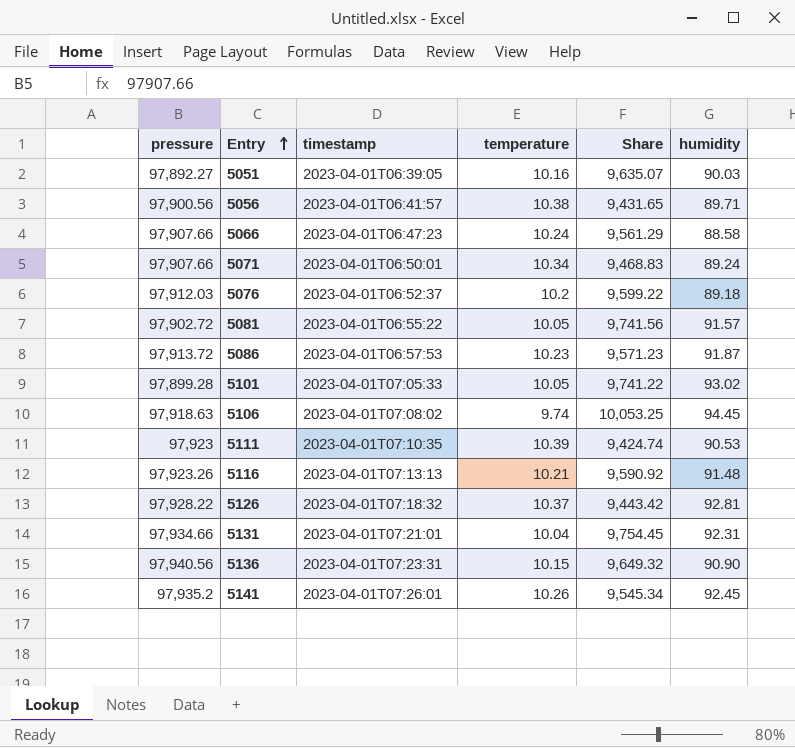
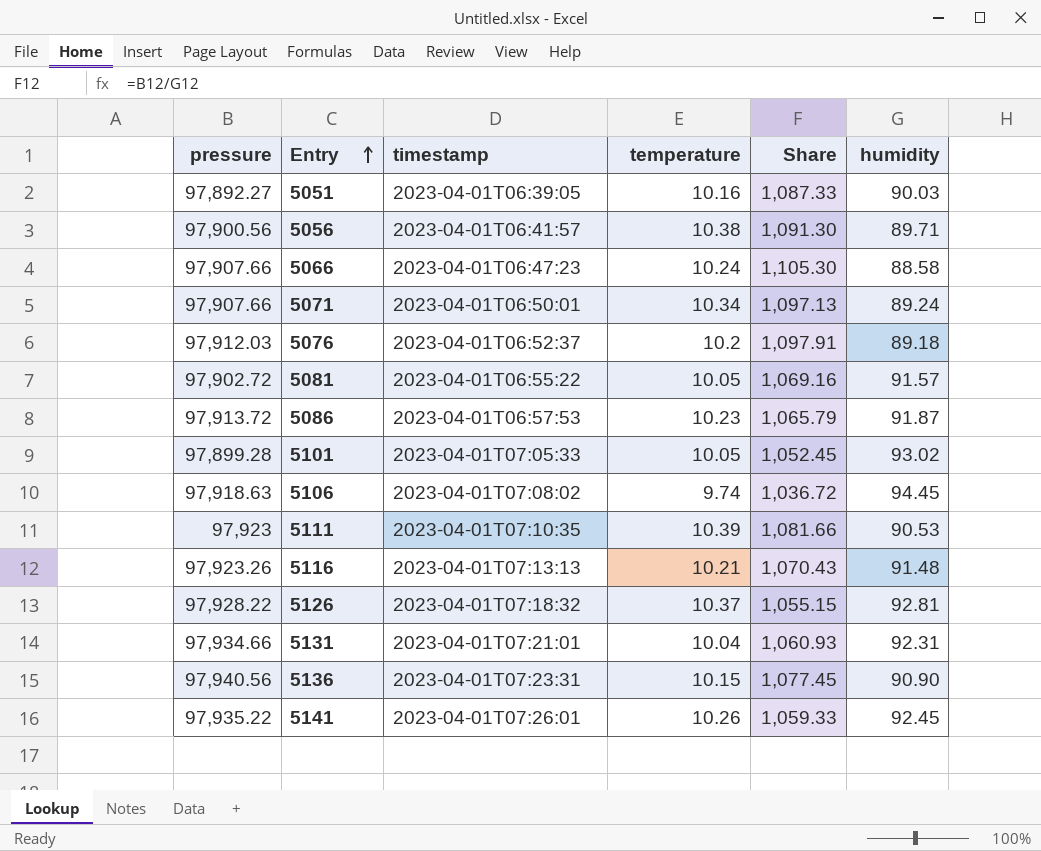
column Share | formula: [pressure] / [temperature] -> [pressure] / [humidity]
5141 | pressure: 97,935.2 -> 97,935.22

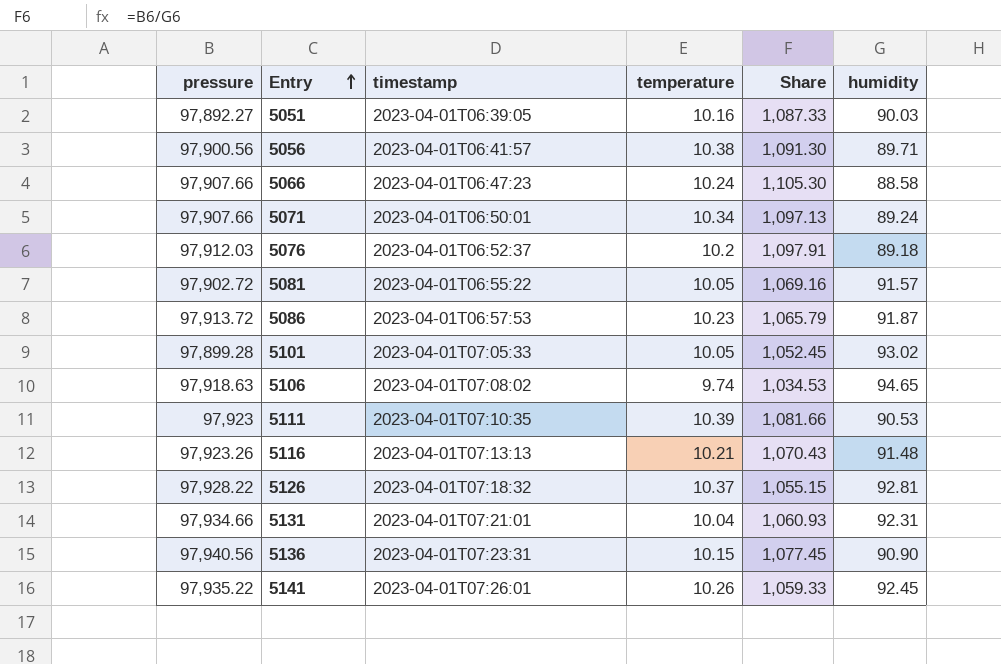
5106 | Share: 1,036.72 -> 1,034.53
5106 | humidity: 94.45 -> 94.65

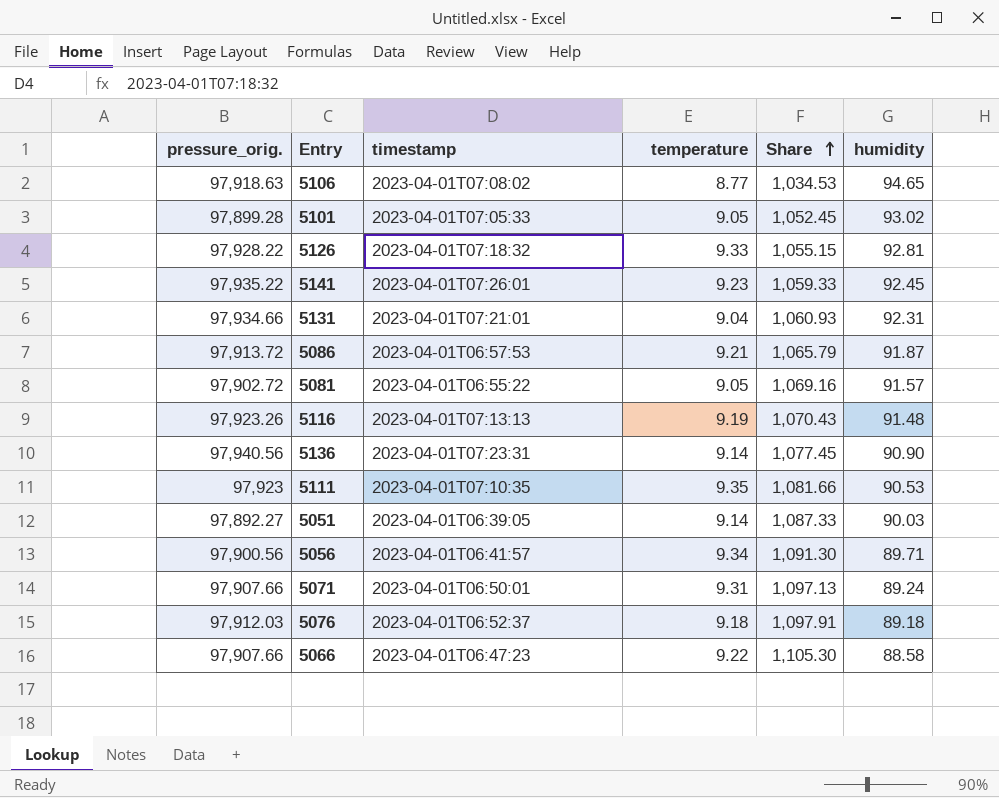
row order: Entry ascending -> Share ascending
column name: pressure -> pressure_orig.
5106 | temperature: 9.74 -> 8.77
5101 | temperature: 10.05 -> 9.05
5126 | temperature: 10.37 -> 9.33
5141 | temperature: 10.26 -> 9.23
5131 | temperature: 10.04 -> 9.04
5086 | temperature: 10.23 -> 9.21
5081 | temperature: 10.05 -> 9.05
5116 | temperature: 10.21 -> 9.19
5136 | temperature: 10.15 -> 9.14
5111 | temperature: 10.39 -> 9.35
5051 | temperature: 10.16 -> 9.14
5056 | temperature: 10.38 -> 9.34
5071 | temperature: 10.34 -> 9.31
5076 | temperature: 10.2 -> 9.18
5066 | temperature: 10.24 -> 9.22

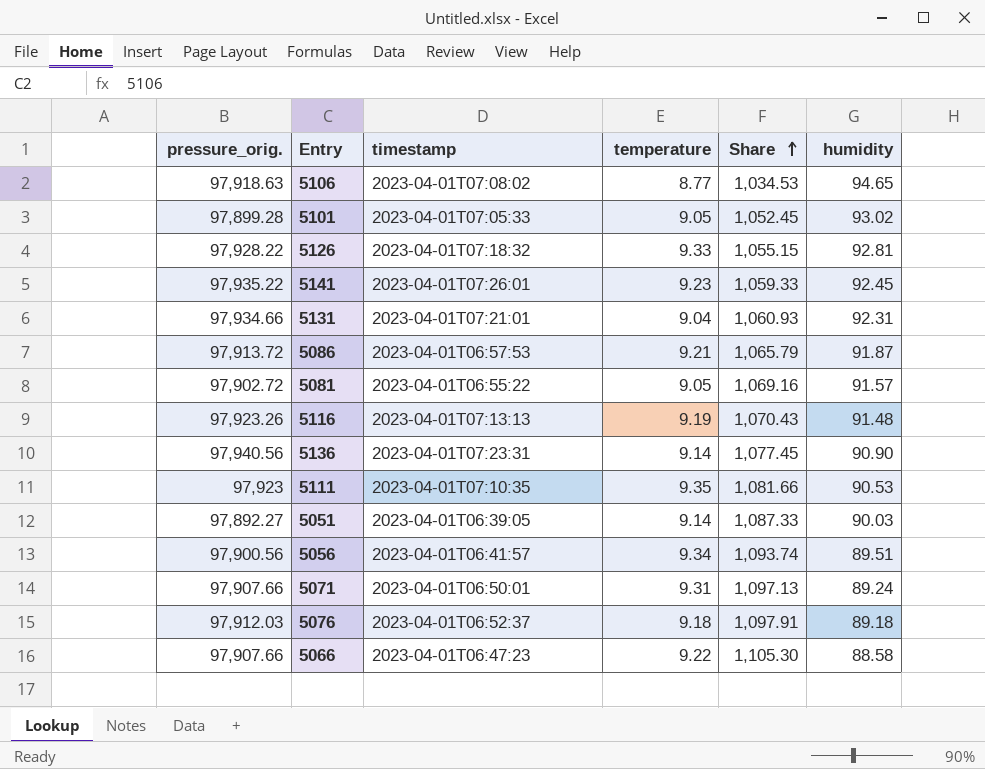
5056 | Share: 1,091.30 -> 1,093.74
5056 | humidity: 89.71 -> 89.51

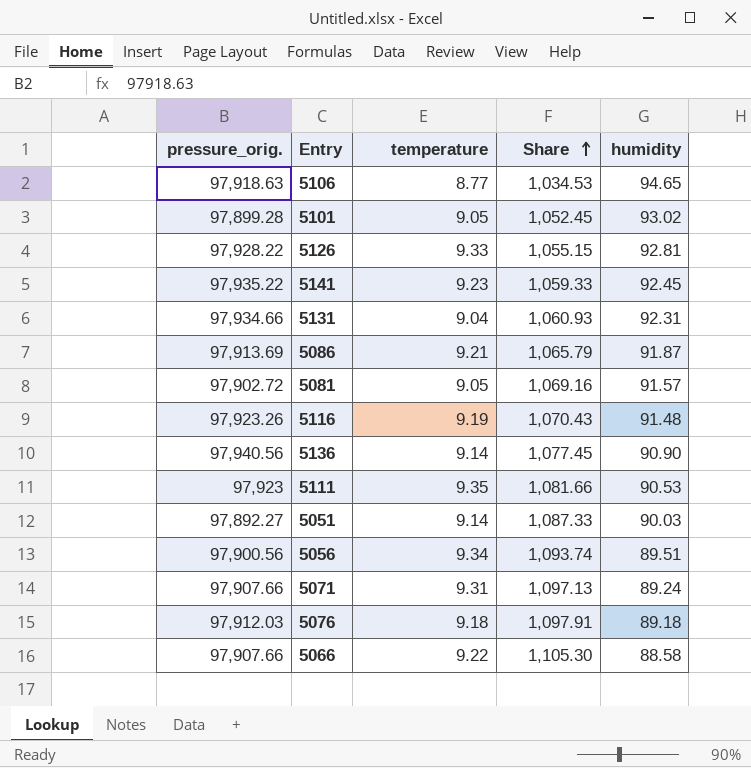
column timestamp | position: 3 -> none
5086 | pressure_orig.: 97,913.72 -> 97,913.69

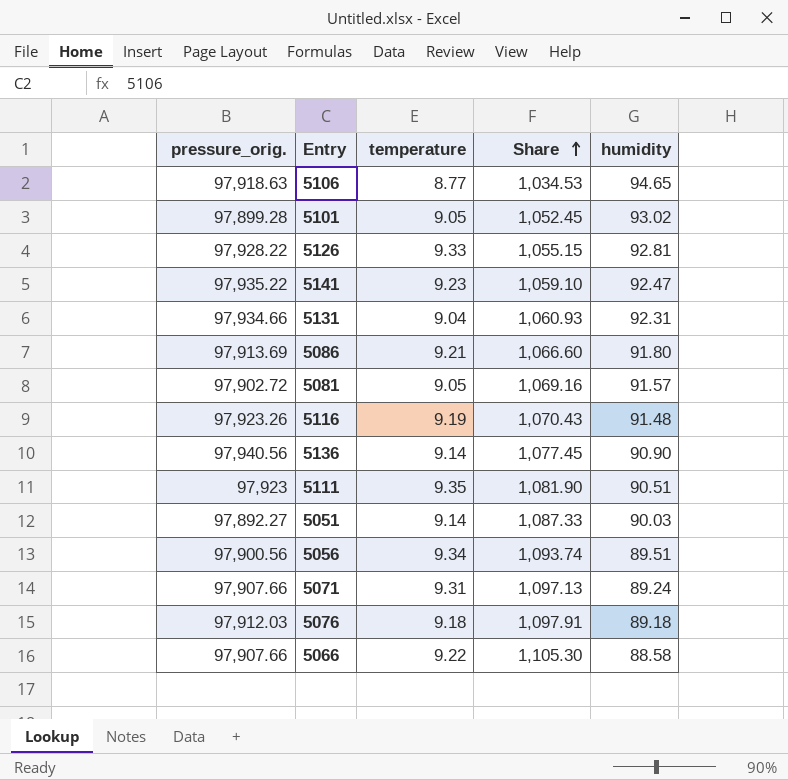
5141 | Share: 1,059.33 -> 1,059.10
5141 | humidity: 92.45 -> 92.47
5086 | Share: 1,065.79 -> 1,066.60
5086 | humidity: 91.87 -> 91.80
5111 | Share: 1,081.66 -> 1,081.90
5111 | humidity: 90.53 -> 90.51

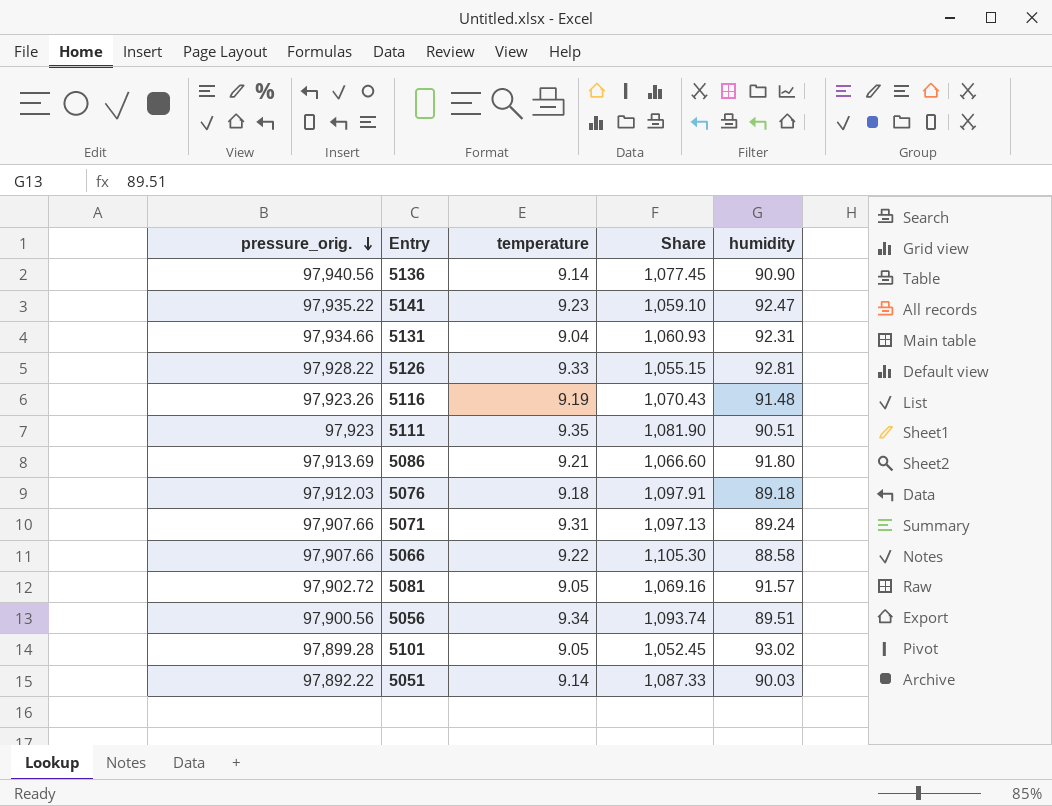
row order: Share ascending -> pressure_orig. descending
row 5106: 97,918.63 | 8.77 | 1,034.53 | 94.65 -> none
5051 | pressure_orig.: 97,892.27 -> 97,892.22

